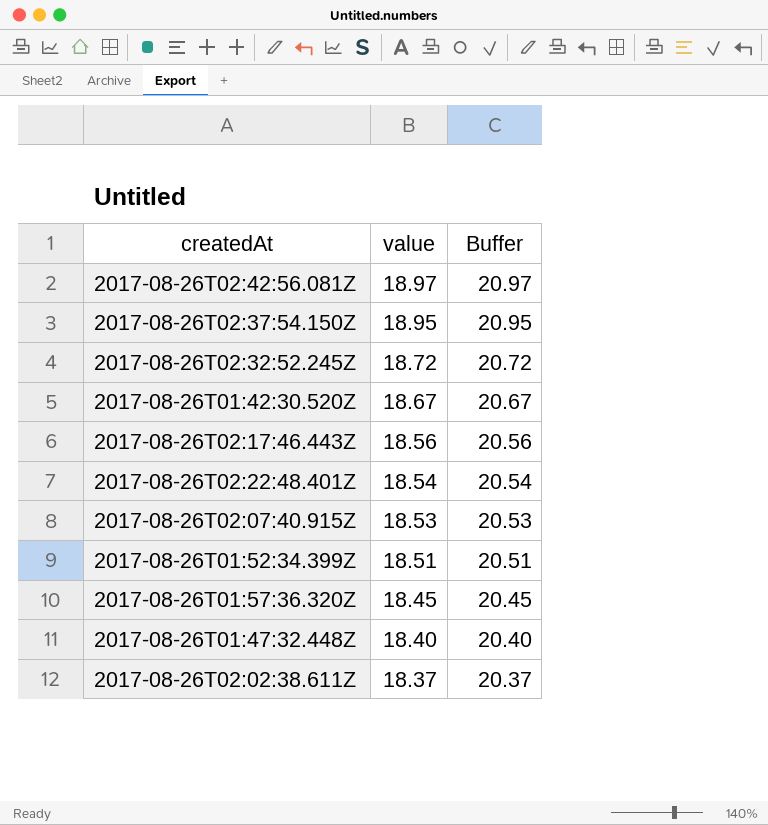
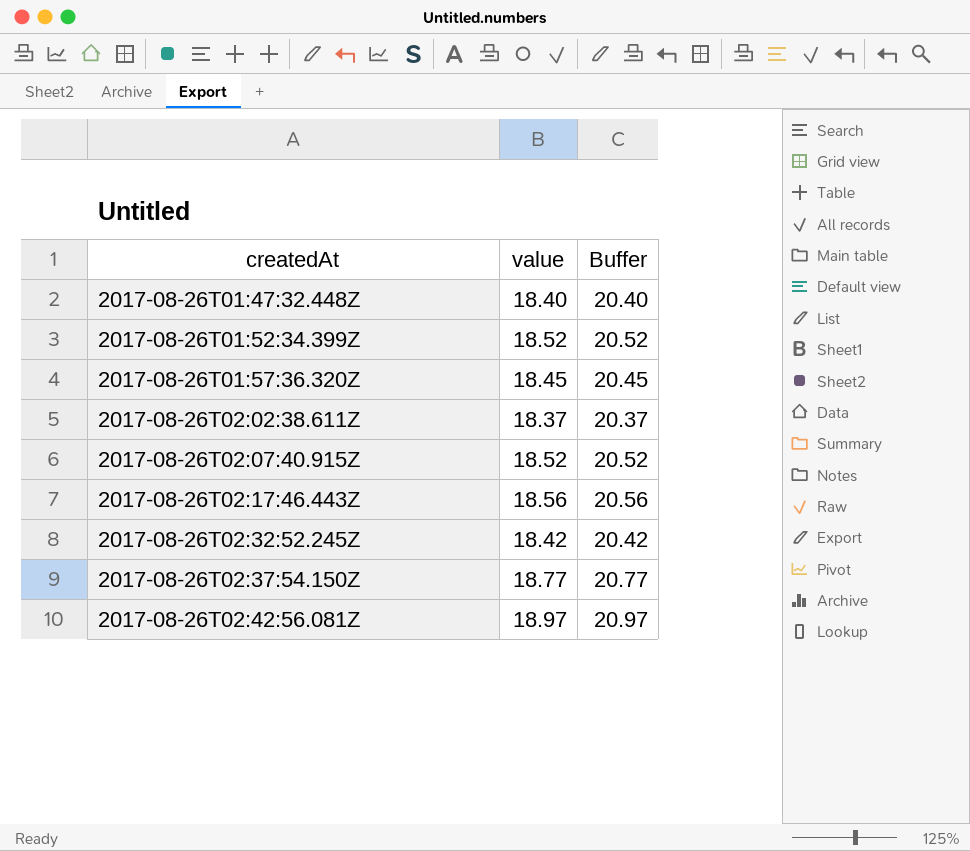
row order: value descending -> createdAt ascending
row 2017-08-26T01:42:30.520Z: 18.67 | 20.67 -> none
row 2017-08-26T02:22:48.401Z: 18.54 | 20.54 -> none
2017-08-26T01:52:34.399Z | value: 18.51 -> 18.52
2017-08-26T01:52:34.399Z | Buffer: 20.51 -> 20.52
2017-08-26T02:07:40.915Z | value: 18.53 -> 18.52
2017-08-26T02:07:40.915Z | Buffer: 20.53 -> 20.52
2017-08-26T02:32:52.245Z | value: 18.72 -> 18.42
2017-08-26T02:32:52.245Z | Buffer: 20.72 -> 20.42
2017-08-26T02:37:54.150Z | value: 18.95 -> 18.77
2017-08-26T02:37:54.150Z | Buffer: 20.95 -> 20.77

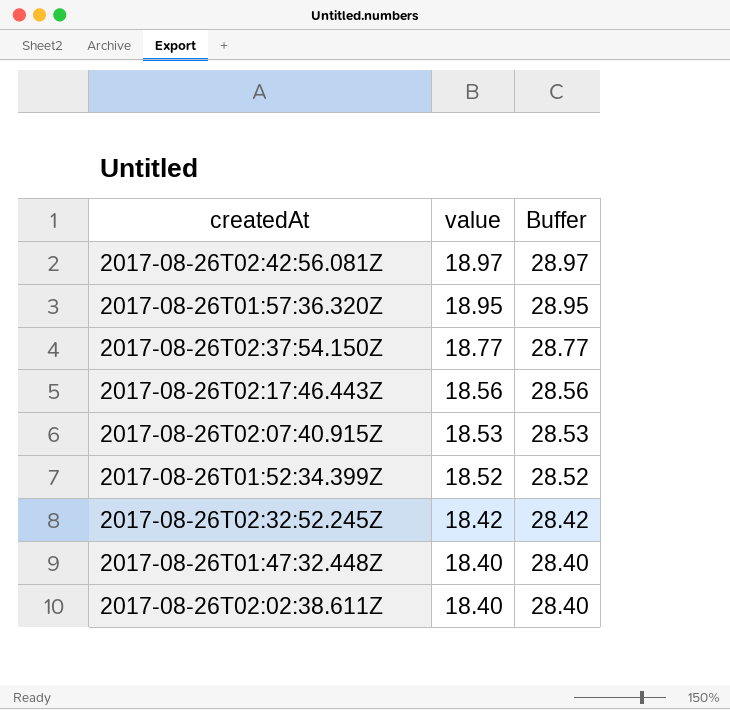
row order: createdAt ascending -> value descending
column Buffer | formula: [value] + 2 -> [value] + 10
2017-08-26T01:57:36.320Z | value: 18.45 -> 18.95
2017-08-26T02:07:40.915Z | value: 18.52 -> 18.53
2017-08-26T02:02:38.611Z | value: 18.37 -> 18.40

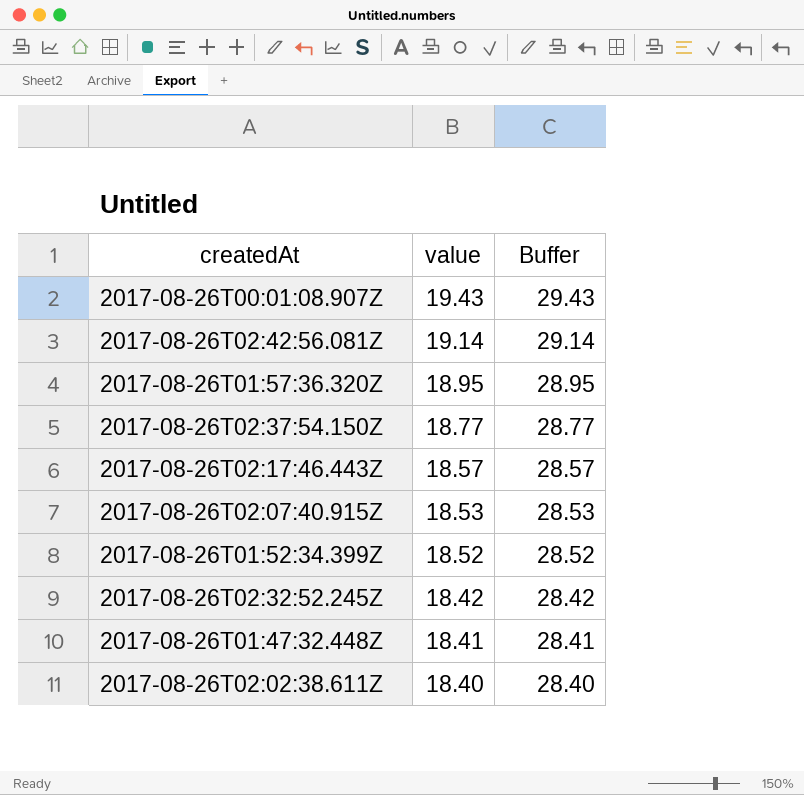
row 2017-08-26T00:01:08.907Z: none -> 19.43 | 29.43
2017-08-26T02:42:56.081Z | value: 18.97 -> 19.14
2017-08-26T02:42:56.081Z | Buffer: 28.97 -> 29.14
2017-08-26T02:17:46.443Z | value: 18.56 -> 18.57
2017-08-26T02:17:46.443Z | Buffer: 28.56 -> 28.57
2017-08-26T01:47:32.448Z | value: 18.40 -> 18.41
2017-08-26T01:47:32.448Z | Buffer: 28.40 -> 28.41

